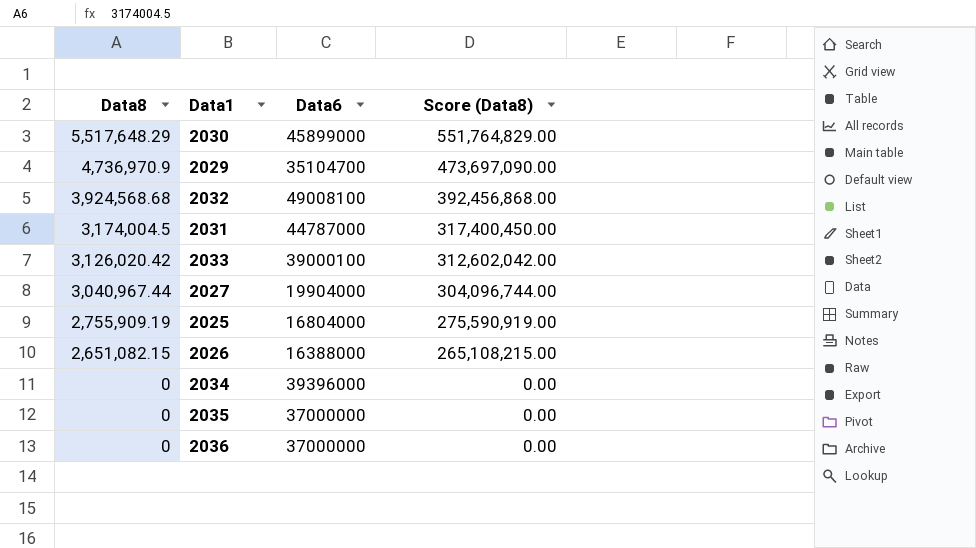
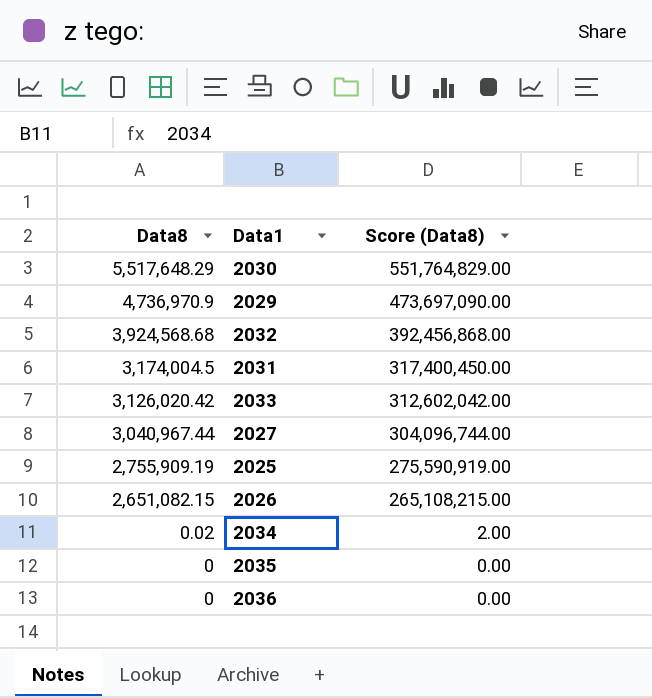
column Data6 | position: 3 -> none
2034 | Data8: 0 -> 0.02
2034 | Score (Data8): 0.00 -> 2.00

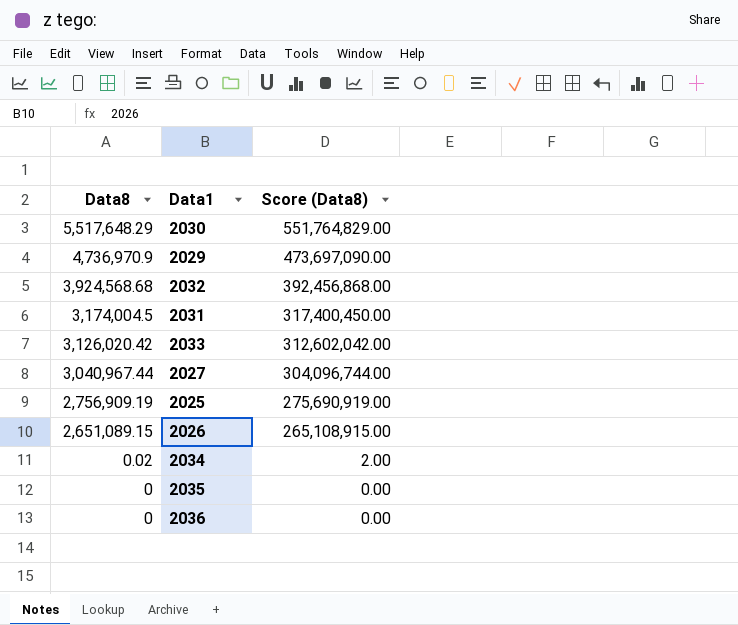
2025 | Data8: 2,755,909.19 -> 2,756,909.19
2025 | Score (Data8): 275,590,919.00 -> 275,690,919.00
2026 | Data8: 2,651,082.15 -> 2,651,089.15
2026 | Score (Data8): 265,108,215.00 -> 265,108,915.00

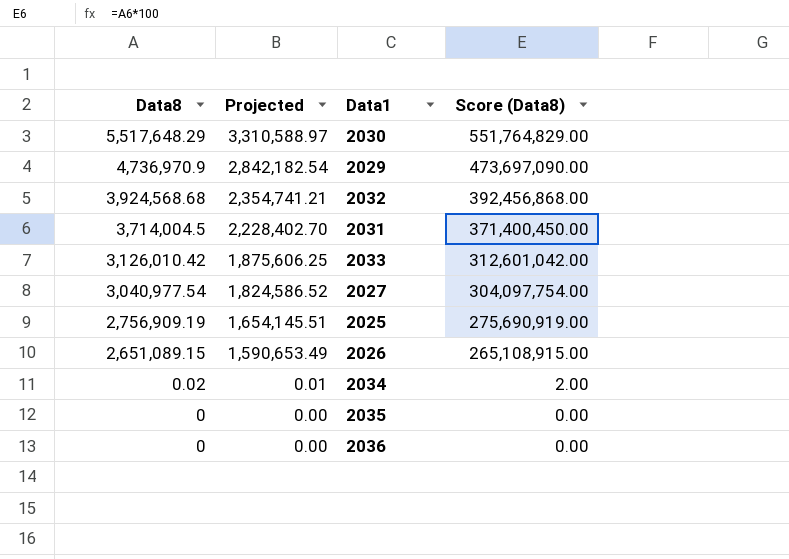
column Projected | formula: none -> [Data8] * 0.6
2031 | Data8: 3,174,004.5 -> 3,714,004.5
2031 | Score (Data8): 317,400,450.00 -> 371,400,450.00
2033 | Data8: 3,126,020.42 -> 3,126,010.42
2033 | Score (Data8): 312,602,042.00 -> 312,601,042.00
2027 | Data8: 3,040,967.44 -> 3,040,977.54
2027 | Score (Data8): 304,096,744.00 -> 304,097,754.00

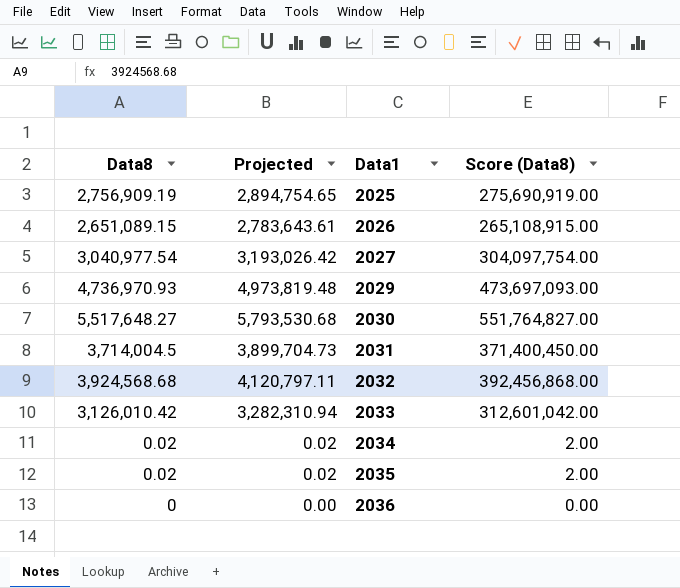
row order: Data8 descending -> Data1 ascending
column Projected | formula: [Data8] * 0.6 -> [Data8] * 1.05
2029 | Data8: 4,736,970.9 -> 4,736,970.93
2029 | Score (Data8): 473,697,090.00 -> 473,697,093.00
2030 | Data8: 5,517,648.29 -> 5,517,648.27
2030 | Score (Data8): 551,764,829.00 -> 551,764,827.00
2035 | Data8: 0 -> 0.02
2035 | Score (Data8): 0.00 -> 2.00

